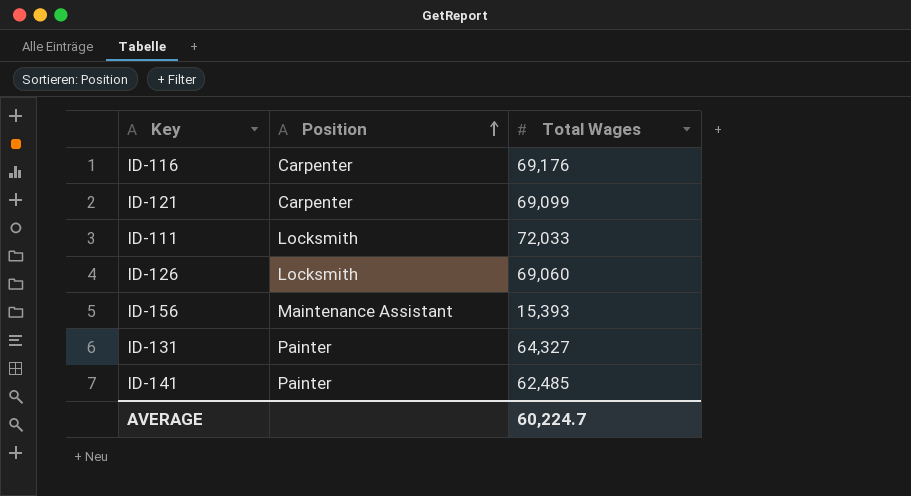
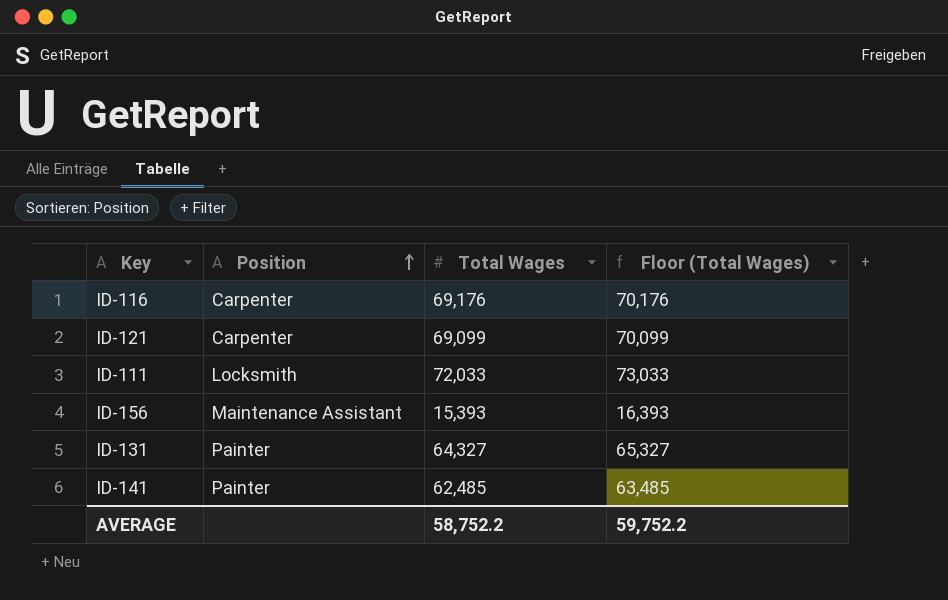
column Floor (Total Wages) | formula: none -> [Total Wages] + 1000
row ID-126: Locksmith | 69,060 -> none
AVERAGE | Total Wages: 60,224.7 -> 58,752.2

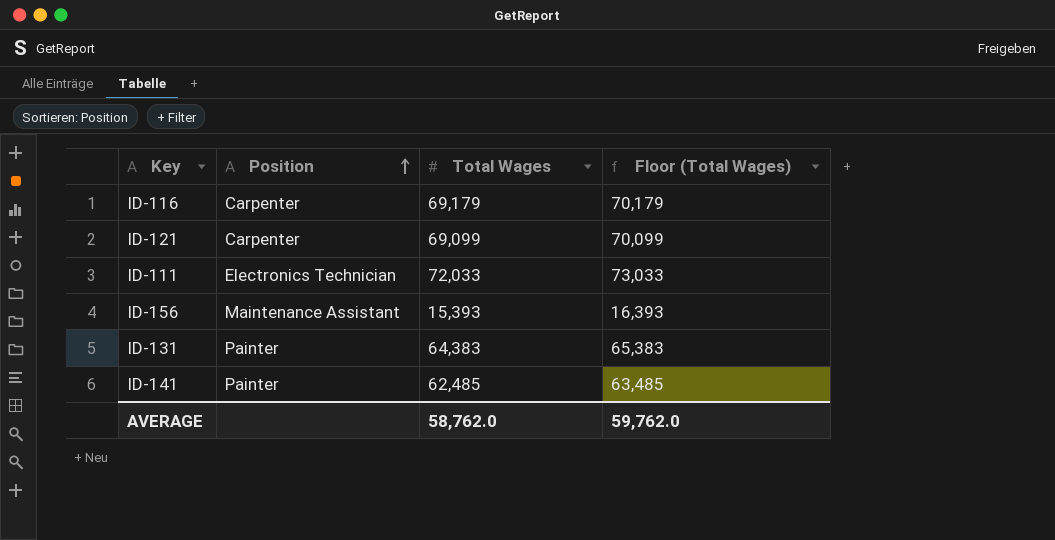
ID-116 | Total Wages: 69,176 -> 69,179
ID-116 | Floor (Total Wages): 70,176 -> 70,179
ID-111 | Position: Locksmith -> Electronics Technician
ID-131 | Total Wages: 64,327 -> 64,383
ID-131 | Floor (Total Wages): 65,327 -> 65,383
AVERAGE | Total Wages: 58,752.2 -> 58,762.0
AVERAGE | Floor (Total Wages): 59,752.2 -> 59,762.0

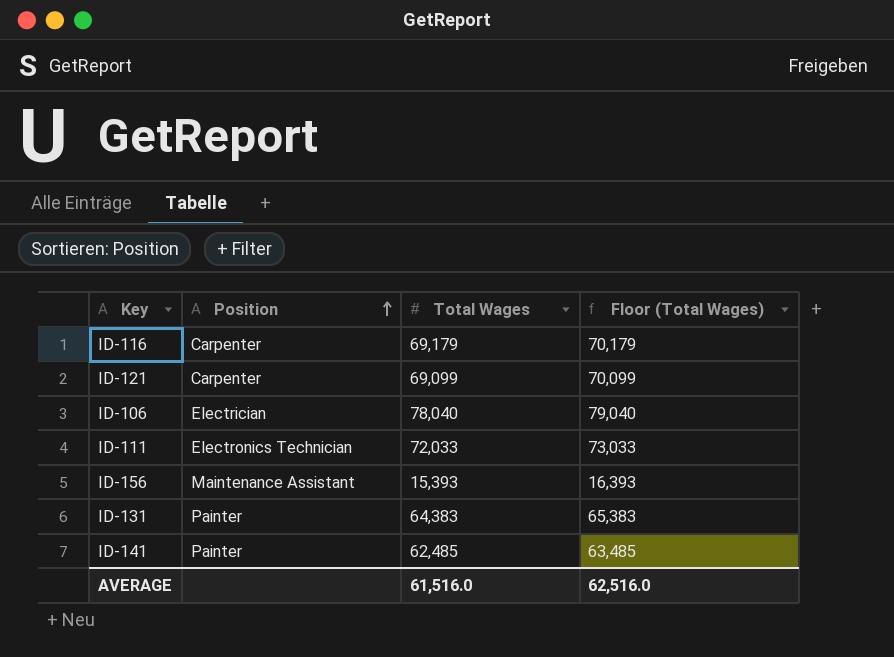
row ID-106: none -> Electrician | 78,040 | 79,040
AVERAGE | Total Wages: 58,762.0 -> 61,516.0
AVERAGE | Floor (Total Wages): 59,762.0 -> 62,516.0

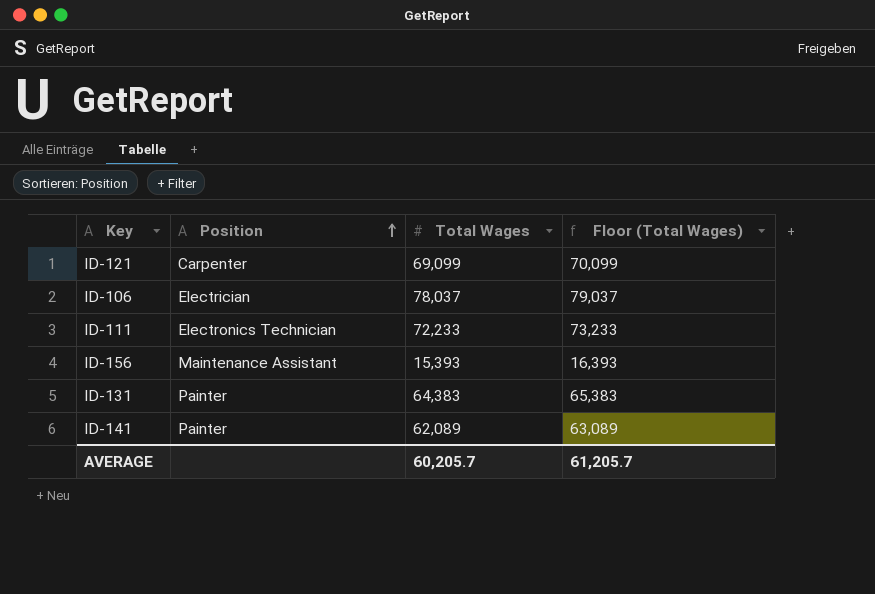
row ID-116: Carpenter | 69,179 | 70,179 -> none
ID-106 | Total Wages: 78,040 -> 78,037
ID-106 | Floor (Total Wages): 79,040 -> 79,037
ID-111 | Total Wages: 72,033 -> 72,233
ID-111 | Floor (Total Wages): 73,033 -> 73,233
ID-141 | Total Wages: 62,485 -> 62,089
ID-141 | Floor (Total Wages): 63,485 -> 63,089
AVERAGE | Total Wages: 61,516.0 -> 60,205.7
AVERAGE | Floor (Total Wages): 62,516.0 -> 61,205.7

